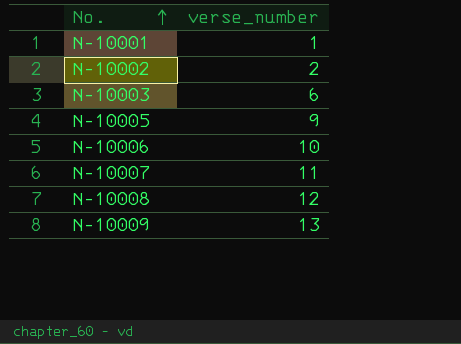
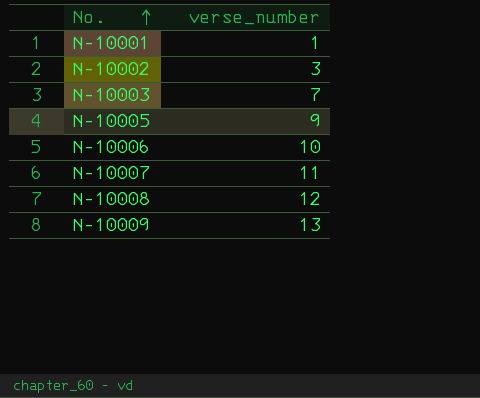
N-10002 | verse_number: 2 -> 3
N-10003 | verse_number: 6 -> 7

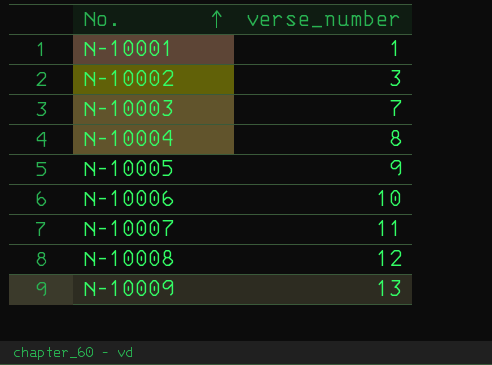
row N-10004: none -> 8

